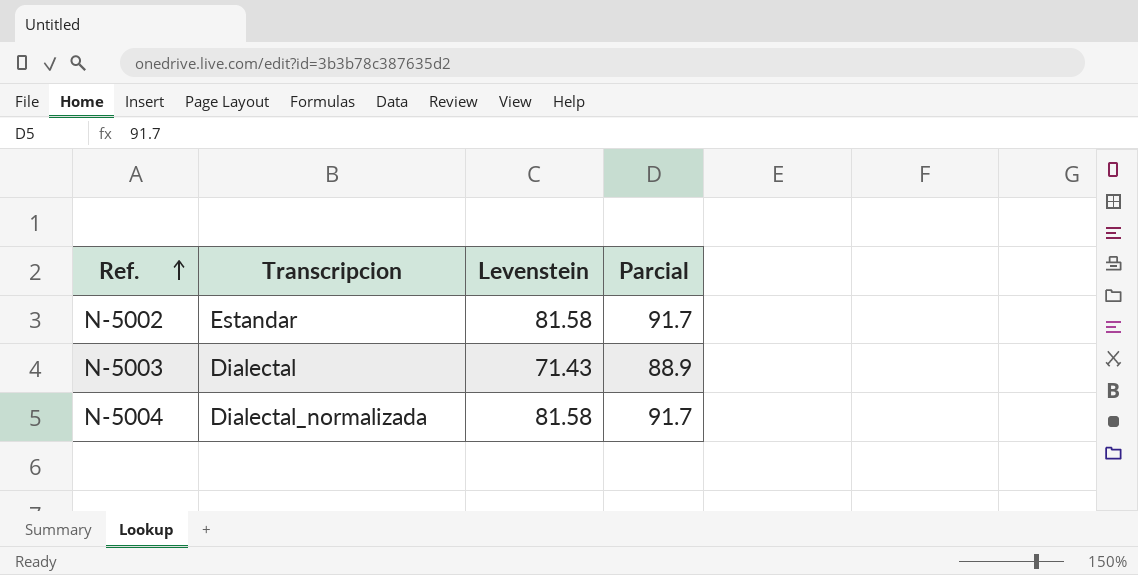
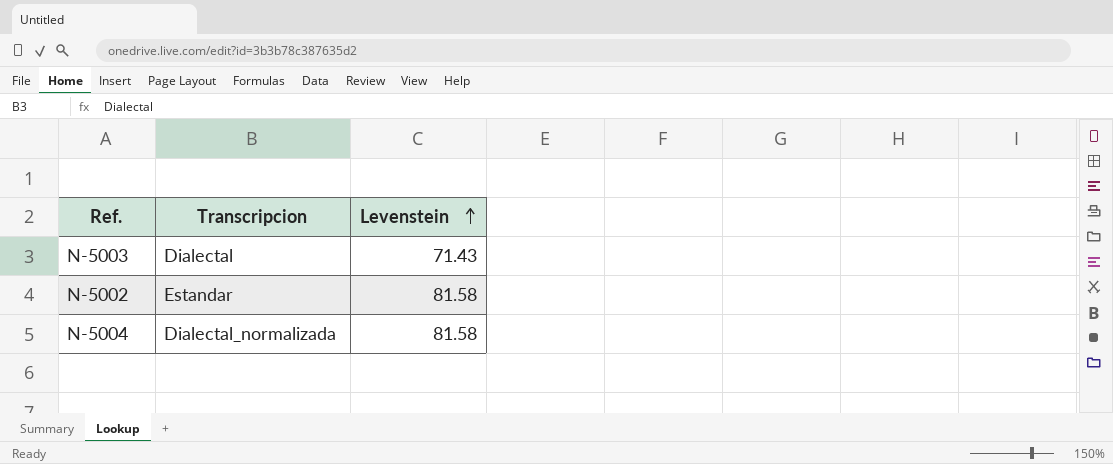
row order: Ref. ascending -> Levenstein ascending
column Parcial | position: 4 -> none

